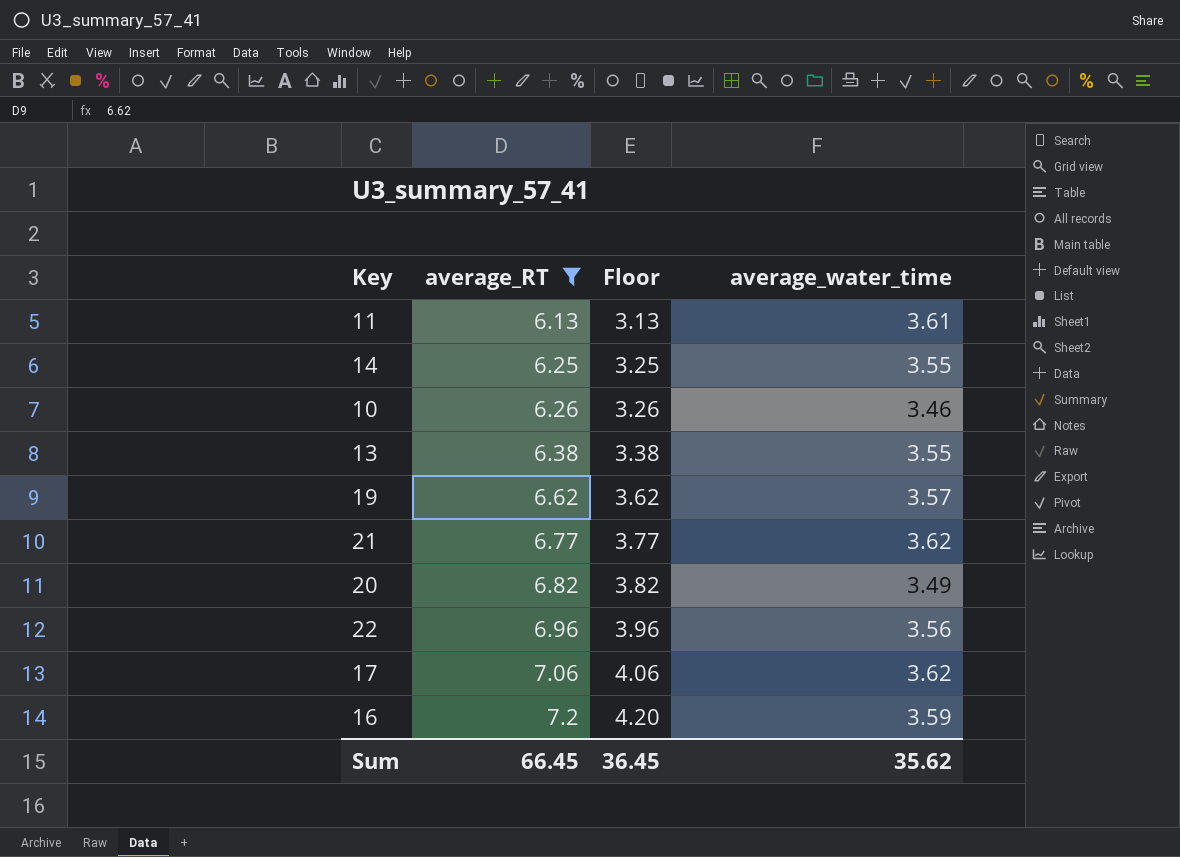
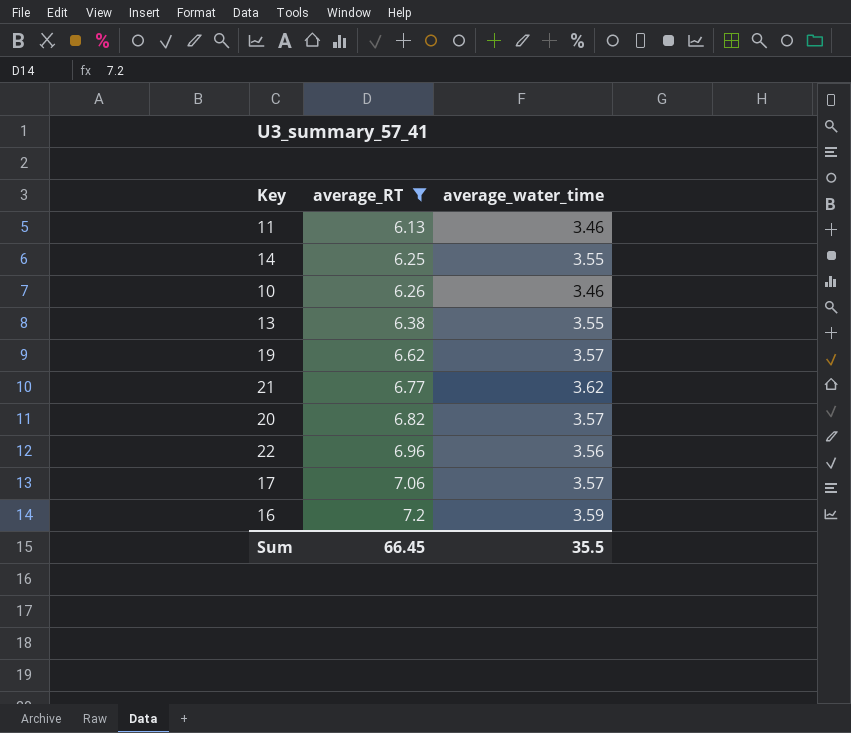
column Floor | formula: [average_RT] - 3 -> none
11 | average_water_time: 3.61 -> 3.46
20 | average_water_time: 3.49 -> 3.57
17 | average_water_time: 3.62 -> 3.57
Sum | average_water_time: 35.62 -> 35.5

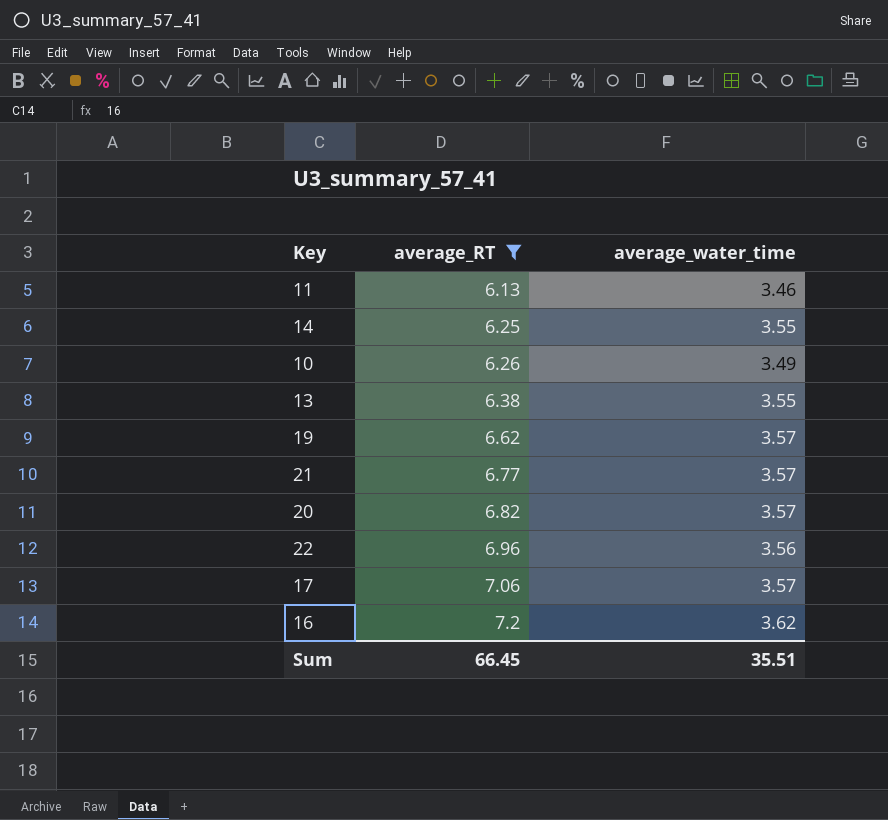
10 | average_water_time: 3.46 -> 3.49
21 | average_water_time: 3.62 -> 3.57
16 | average_water_time: 3.59 -> 3.62
Sum | average_water_time: 35.5 -> 35.51

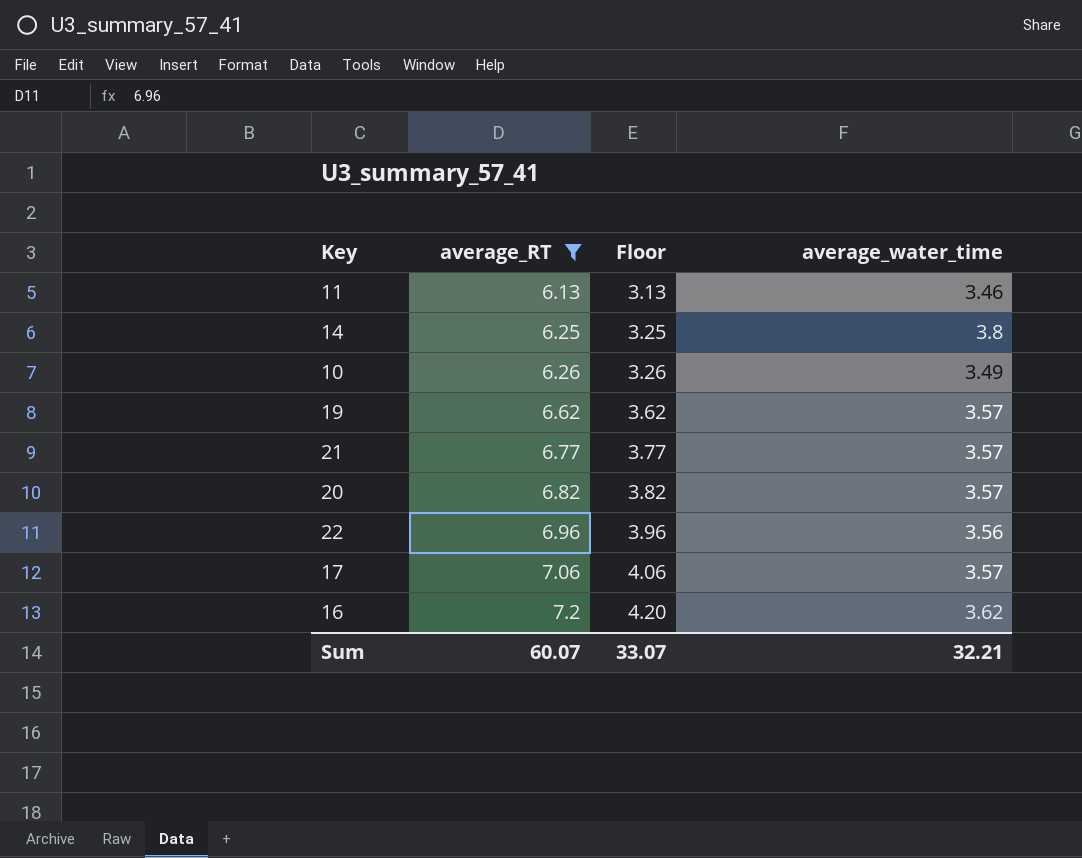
column Floor | formula: none -> [average_RT] - 3
row 13: 6.38 | 3.55 -> none
14 | average_water_time: 3.55 -> 3.8
Sum | average_RT: 66.45 -> 60.07
Sum | average_water_time: 35.51 -> 32.21

